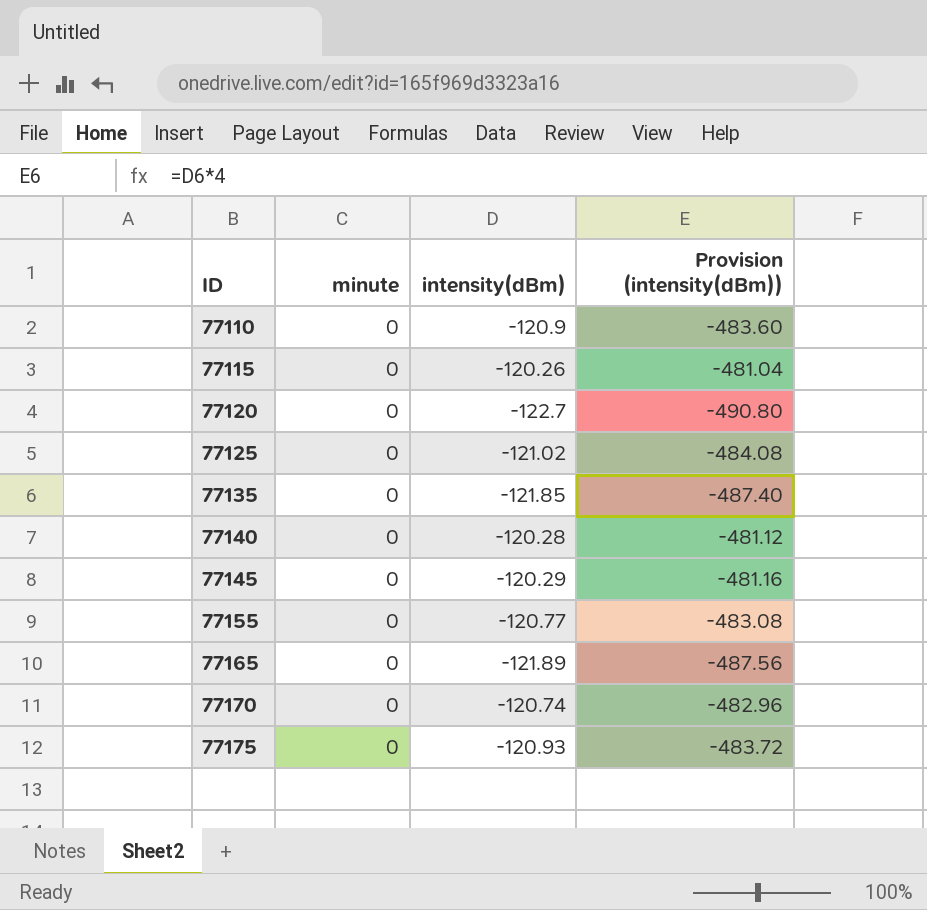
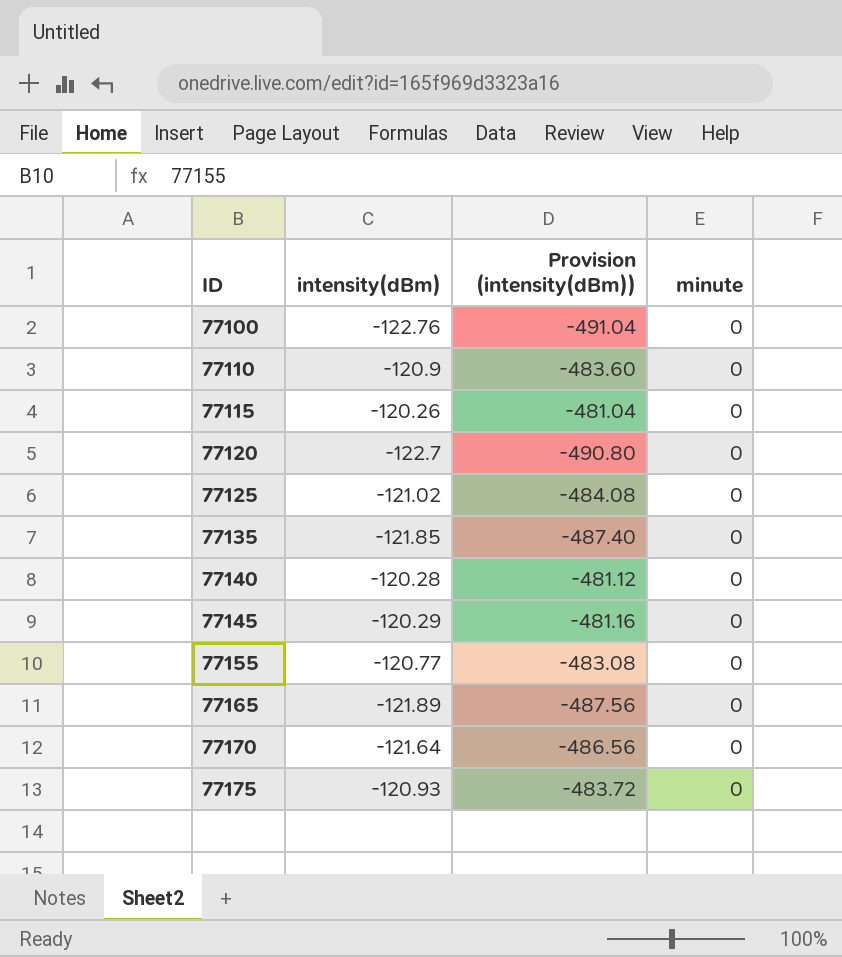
column minute | position: 2 -> 4
row 77100: none -> -122.76 | -491.04 | 0
77170 | intensity(dBm): -120.74 -> -121.64
77170 | Provision (intensity(dBm)): -482.96 -> -486.56

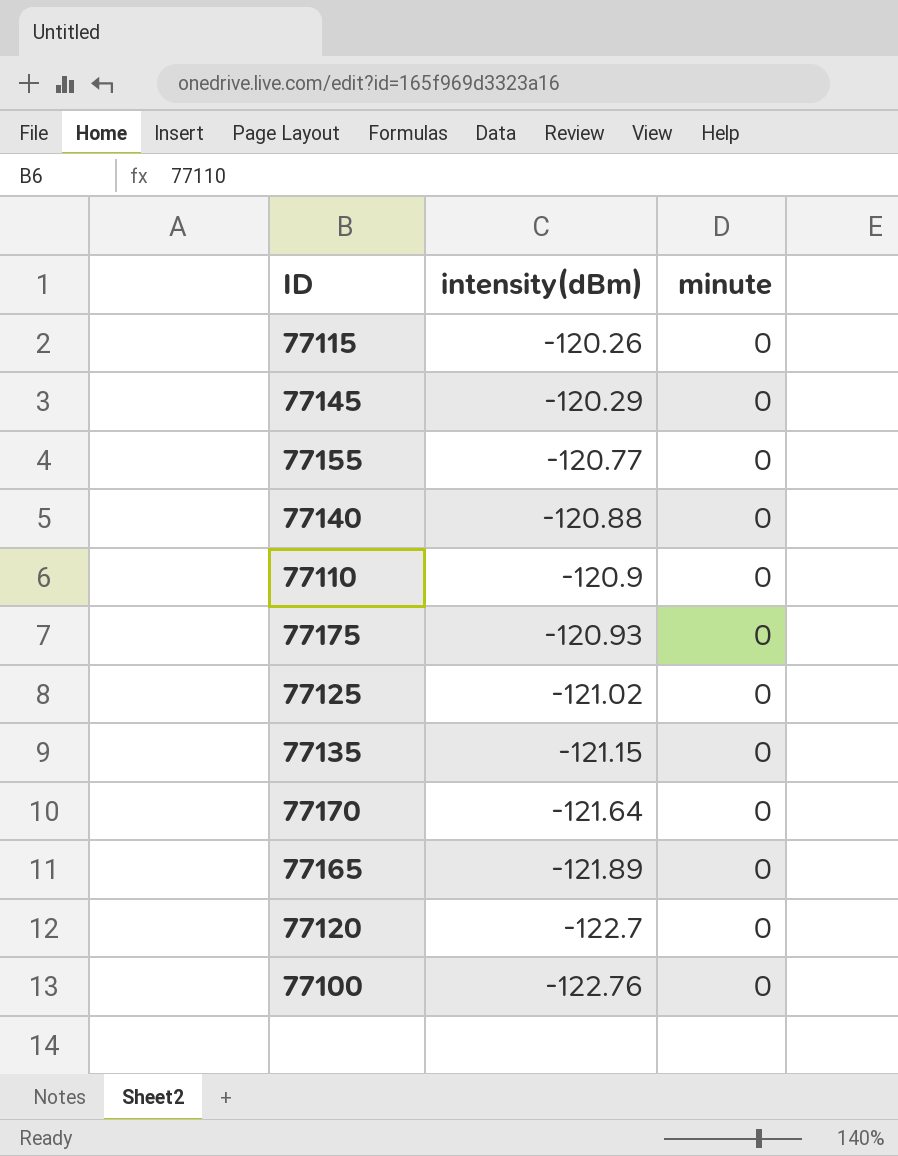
row order: ID ascending -> intensity(dBm) descending
column Provision (intensity(dBm)) | formula: [intensity(dBm)] * 4 -> none
77140 | intensity(dBm): -120.28 -> -120.88
77135 | intensity(dBm): -121.85 -> -121.15

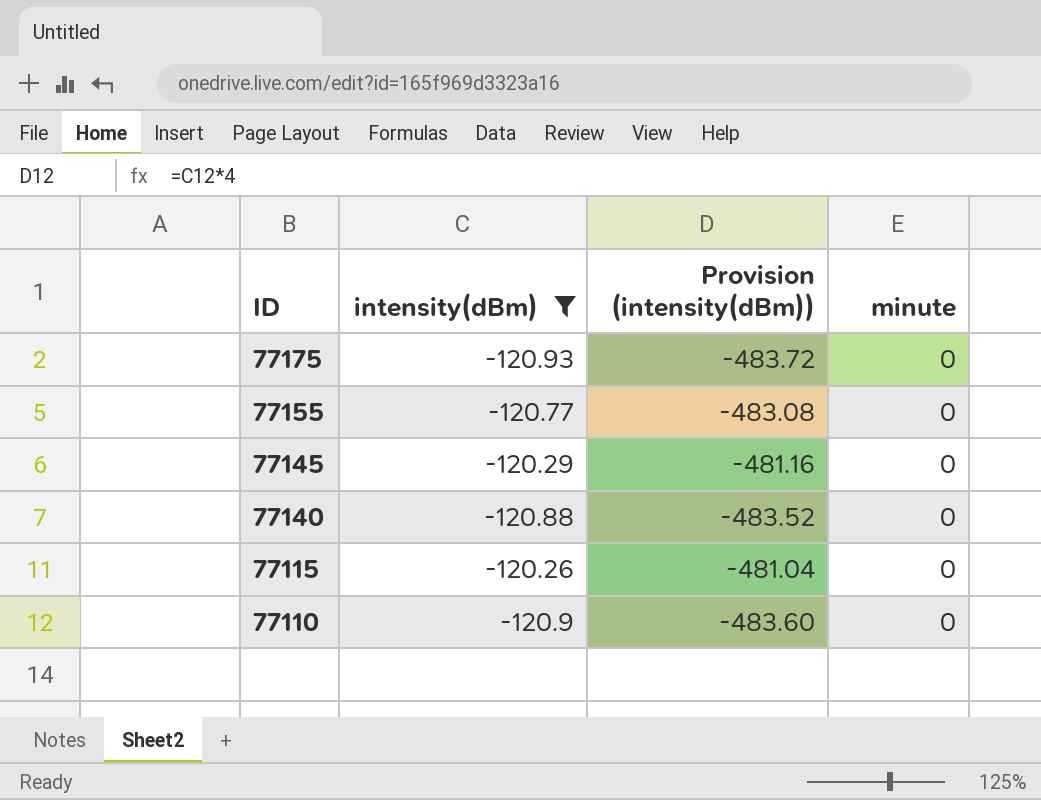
filter: none -> intensity(dBm) >= -120.93
row order: intensity(dBm) descending -> ID descending
column Provision (intensity(dBm)) | formula: none -> [intensity(dBm)] * 4

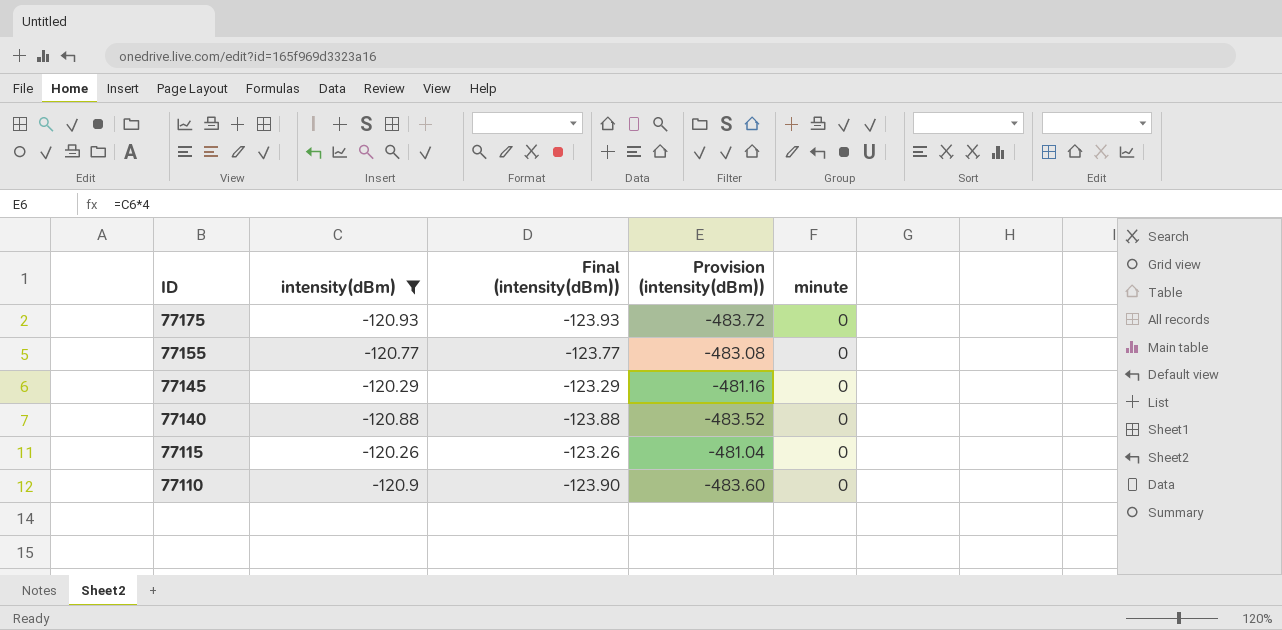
column Final (intensity(dBm)) | formula: none -> [intensity(dBm)] - 3

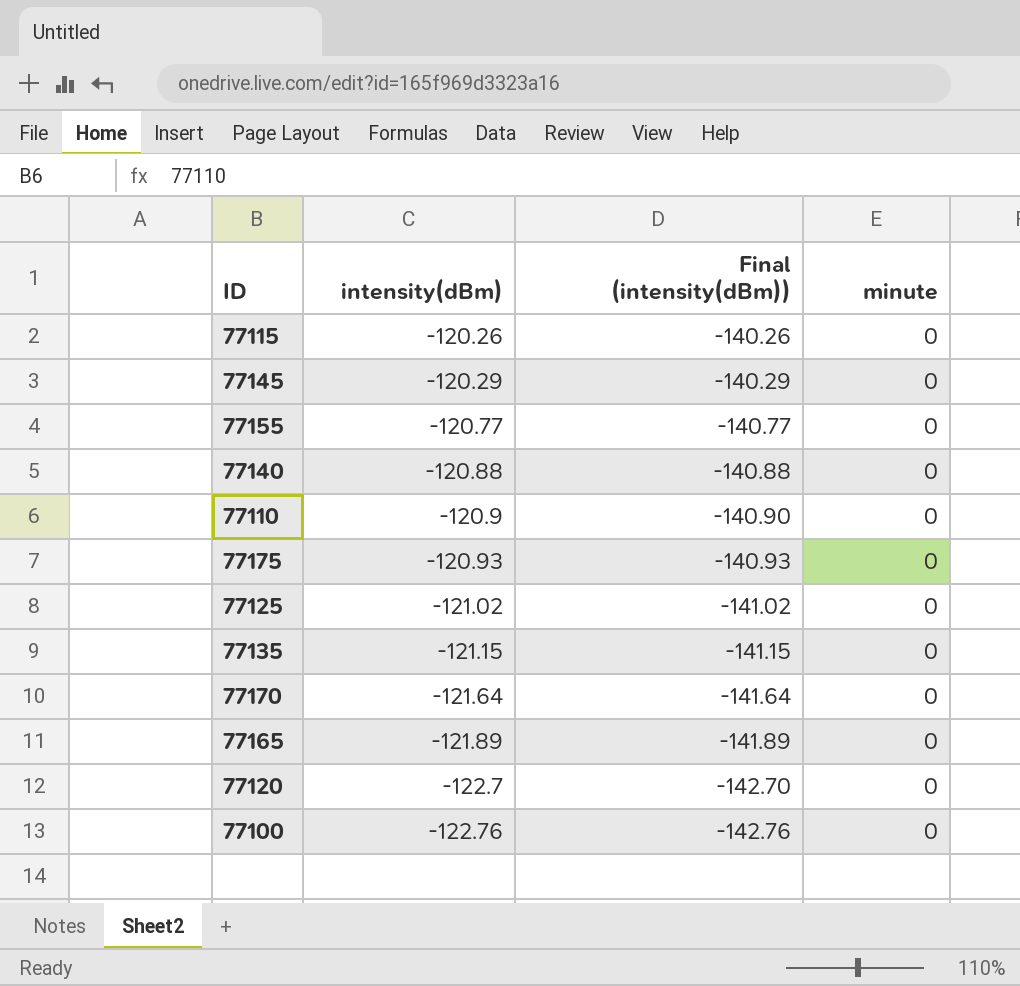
filter: intensity(dBm) >= -120.93 -> none
row order: ID descending -> intensity(dBm) descending
column Provision (intensity(dBm)) | formula: [intensity(dBm)] * 4 -> none
column Final (intensity(dBm)) | formula: [intensity(dBm)] - 3 -> [intensity(dBm)] - 20

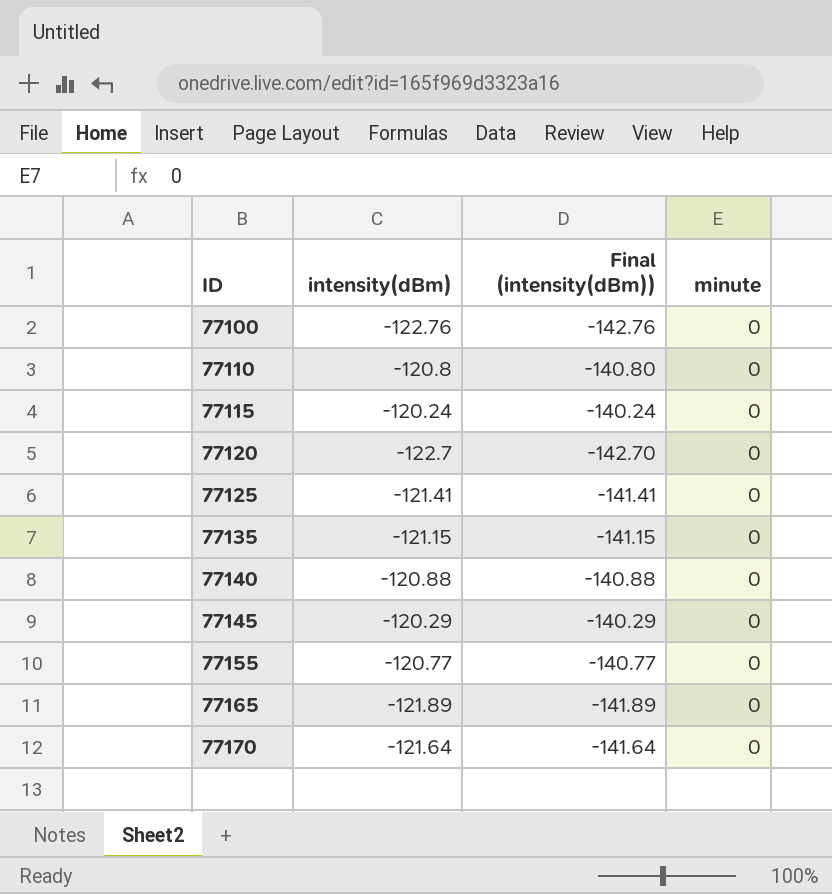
row order: intensity(dBm) descending -> ID ascending
row 77175: -120.93 | -140.93 | 0 -> none
77110 | intensity(dBm): -120.9 -> -120.8
77110 | Final (intensity(dBm)): -140.90 -> -140.80
77115 | intensity(dBm): -120.26 -> -120.24
77115 | Final (intensity(dBm)): -140.26 -> -140.24
77125 | intensity(dBm): -121.02 -> -121.41
77125 | Final (intensity(dBm)): -141.02 -> -141.41

